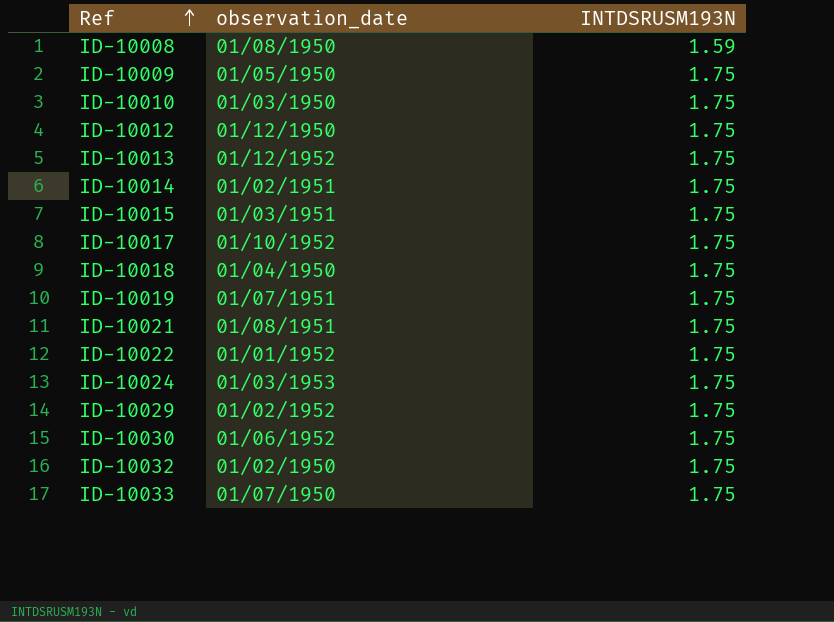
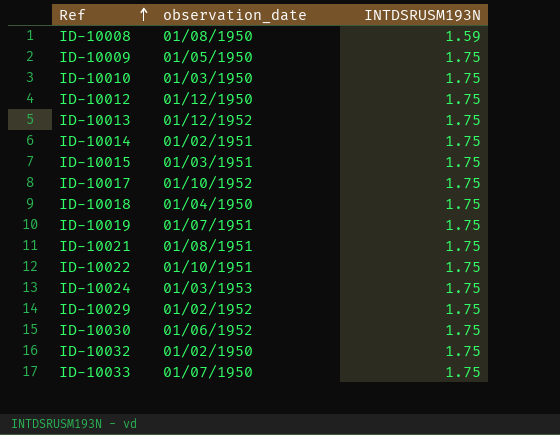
ID-10022 | observation_date: 01/01/1952 -> 01/10/1951

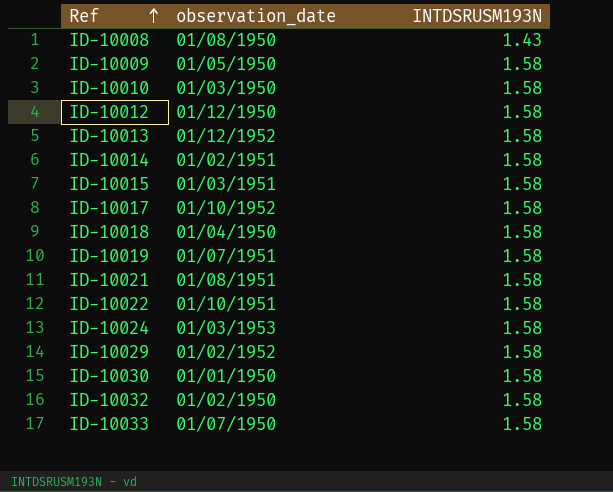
ID-10008 | INTDSRUSM193N: 1.59 -> 1.43
ID-10009 | INTDSRUSM193N: 1.75 -> 1.58
ID-10010 | INTDSRUSM193N: 1.75 -> 1.58
ID-10012 | INTDSRUSM193N: 1.75 -> 1.58
ID-10013 | INTDSRUSM193N: 1.75 -> 1.58
ID-10014 | INTDSRUSM193N: 1.75 -> 1.58
ID-10015 | INTDSRUSM193N: 1.75 -> 1.58
ID-10017 | INTDSRUSM193N: 1.75 -> 1.58
ID-10018 | INTDSRUSM193N: 1.75 -> 1.58
ID-10019 | INTDSRUSM193N: 1.75 -> 1.58
ID-10021 | INTDSRUSM193N: 1.75 -> 1.58
ID-10022 | INTDSRUSM193N: 1.75 -> 1.58
ID-10024 | INTDSRUSM193N: 1.75 -> 1.58
ID-10029 | INTDSRUSM193N: 1.75 -> 1.58
ID-10030 | observation_date: 01/06/1952 -> 01/01/1950
ID-10030 | INTDSRUSM193N: 1.75 -> 1.58
ID-10032 | INTDSRUSM193N: 1.75 -> 1.58
ID-10033 | INTDSRUSM193N: 1.75 -> 1.58

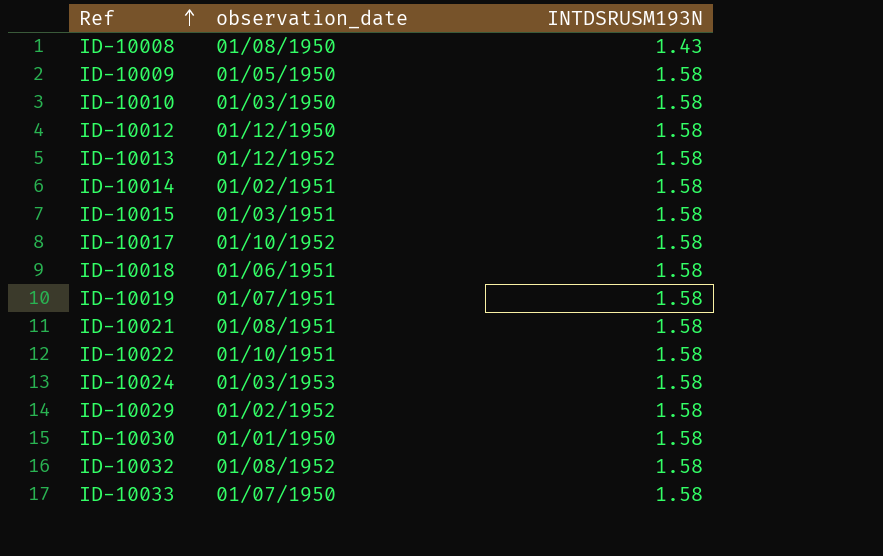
ID-10018 | observation_date: 01/04/1950 -> 01/06/1951
ID-10032 | observation_date: 01/02/1950 -> 01/08/1952

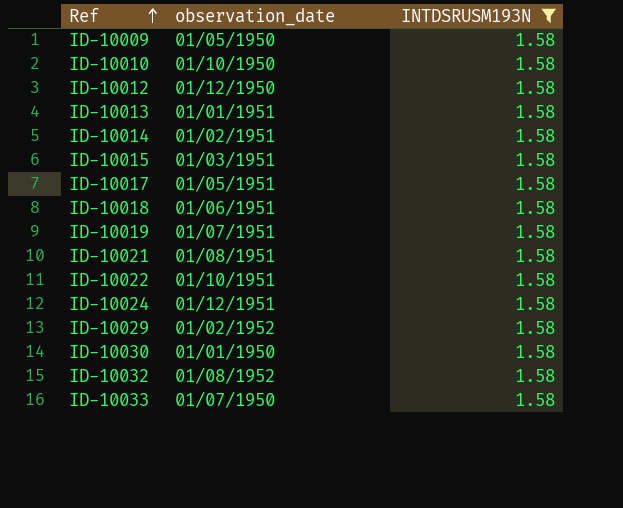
filter: none -> INTDSRUSM193N = 1.58
ID-10010 | observation_date: 01/03/1950 -> 01/10/1950
ID-10013 | observation_date: 01/12/1952 -> 01/01/1951
ID-10017 | observation_date: 01/10/1952 -> 01/05/1951
ID-10024 | observation_date: 01/03/1953 -> 01/12/1951

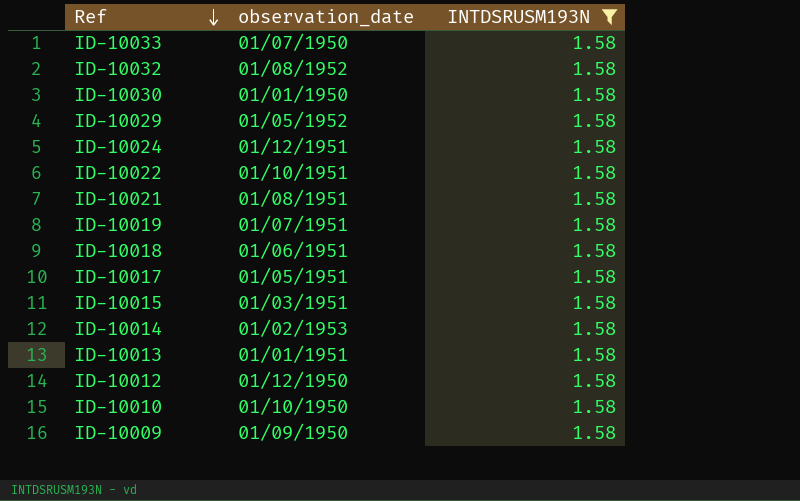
row order: Ref ascending -> Ref descending
ID-10029 | observation_date: 01/02/1952 -> 01/05/1952
ID-10014 | observation_date: 01/02/1951 -> 01/02/1953
ID-10009 | observation_date: 01/05/1950 -> 01/09/1950

